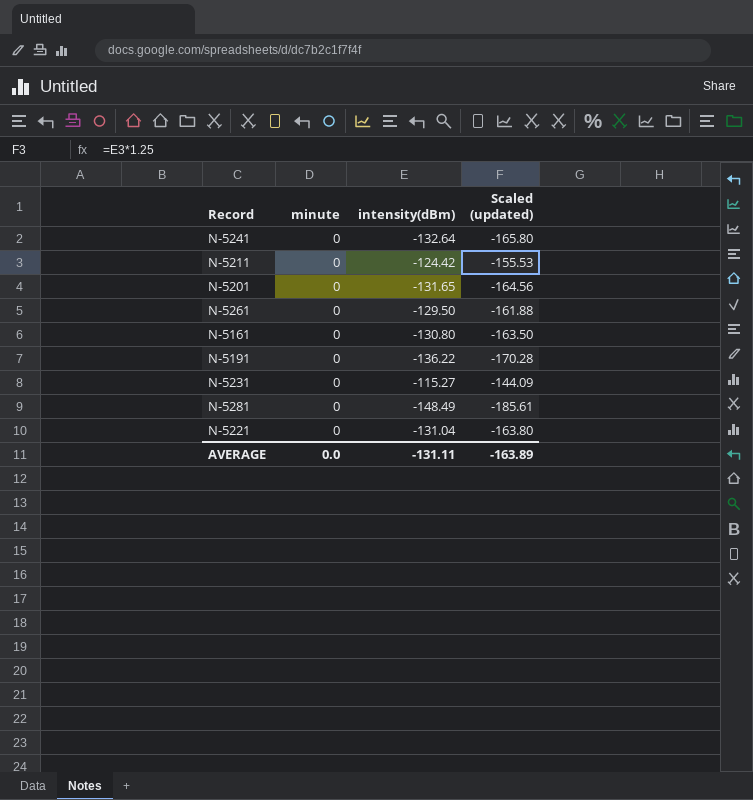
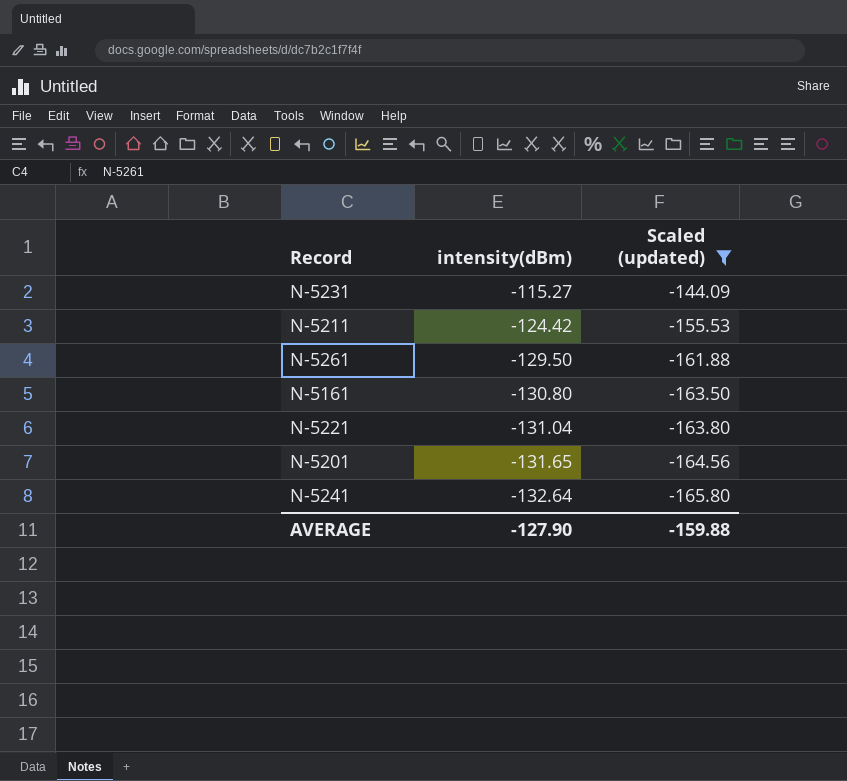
filter: none -> Scaled (updated) >= -165.80
row order: none -> intensity(dBm) descending
column minute | position: 2 -> none
AVERAGE | intensity(dBm): -131.11 -> -127.90
AVERAGE | Scaled (updated): -163.89 -> -159.88

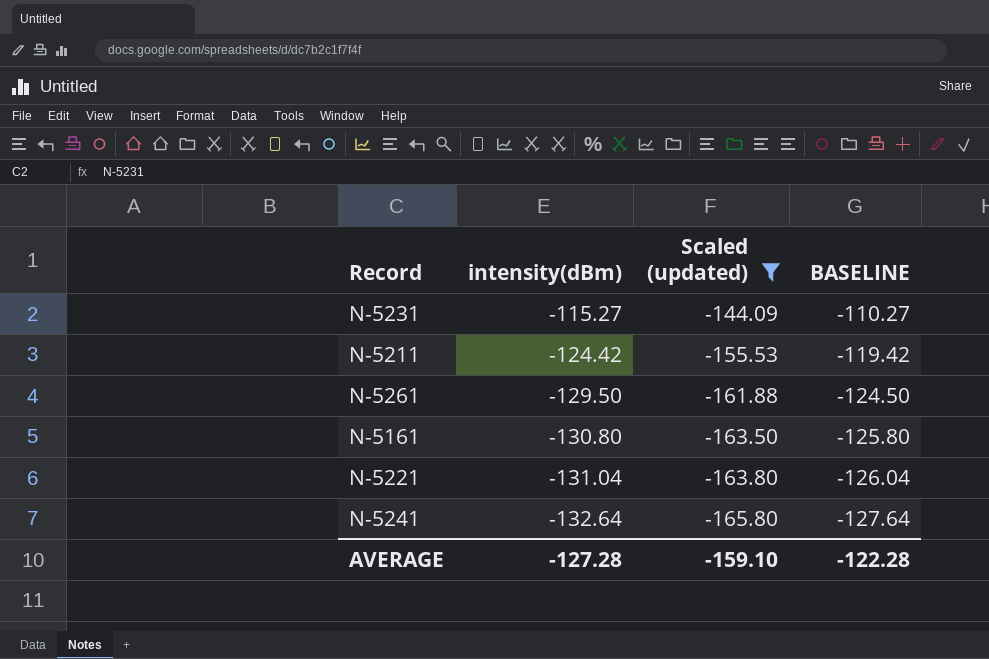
column BASELINE | formula: none -> [intensity(dBm)] + 5
row N-5201: -131.65 | -164.56 -> none
AVERAGE | intensity(dBm): -127.90 -> -127.28
AVERAGE | Scaled (updated): -159.88 -> -159.10

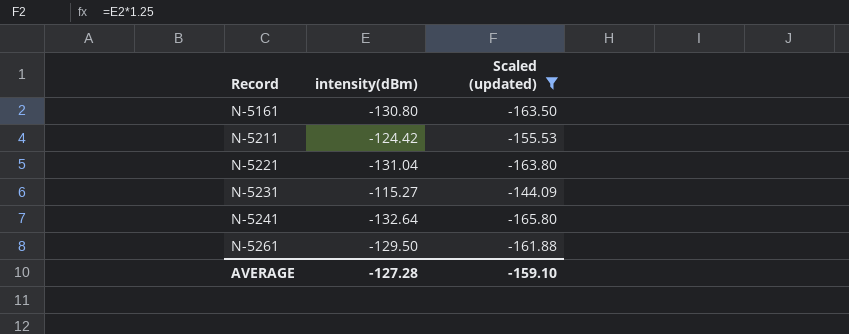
row order: intensity(dBm) descending -> Record ascending
column BASELINE | formula: [intensity(dBm)] + 5 -> none

